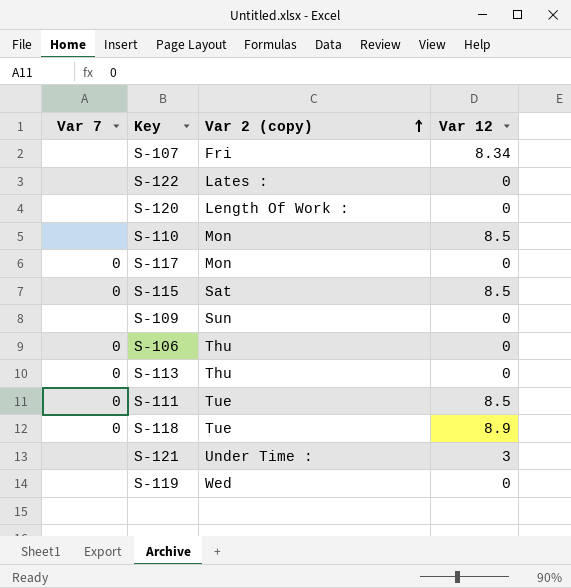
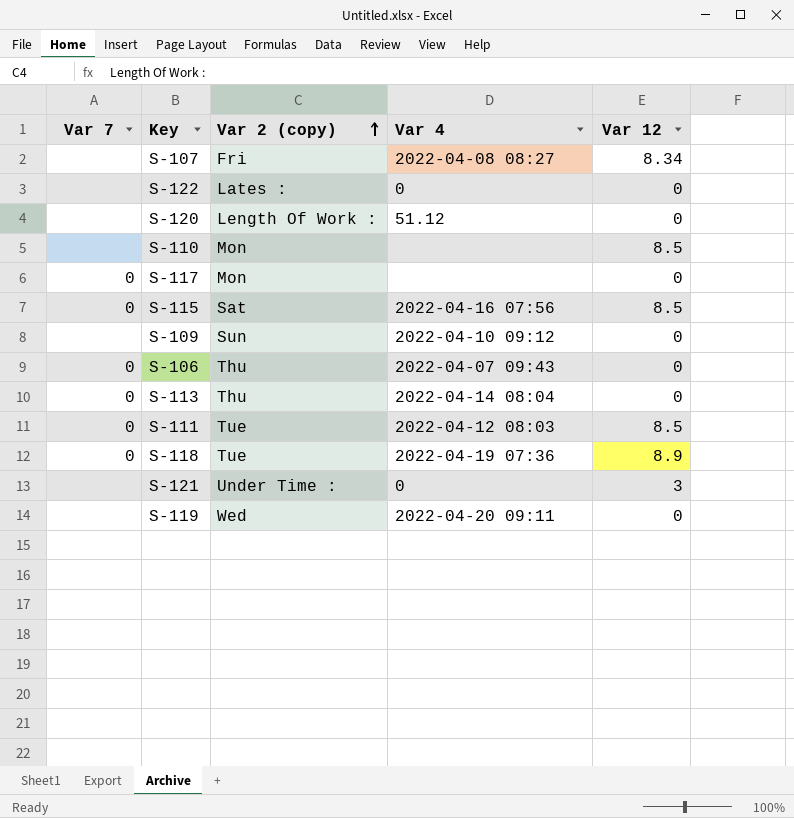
column Var 4 | position: none -> 4

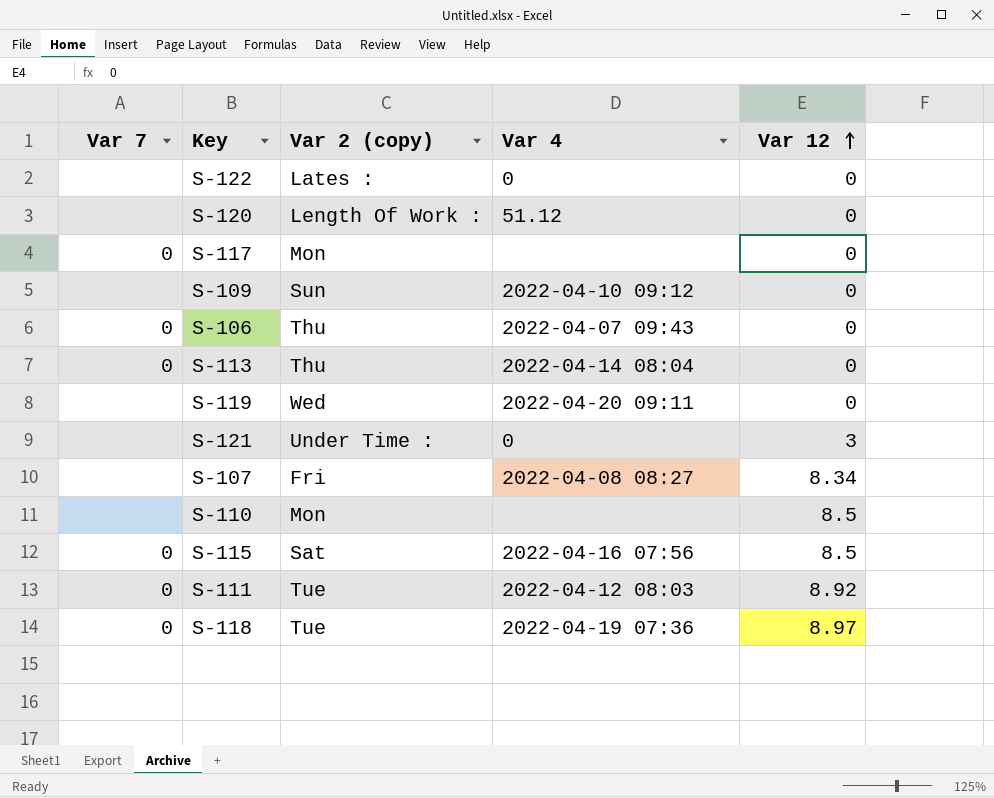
row order: Var 2 (copy) ascending -> Var 12 ascending
S-111 | Var 12: 8.5 -> 8.92
S-118 | Var 12: 8.9 -> 8.97

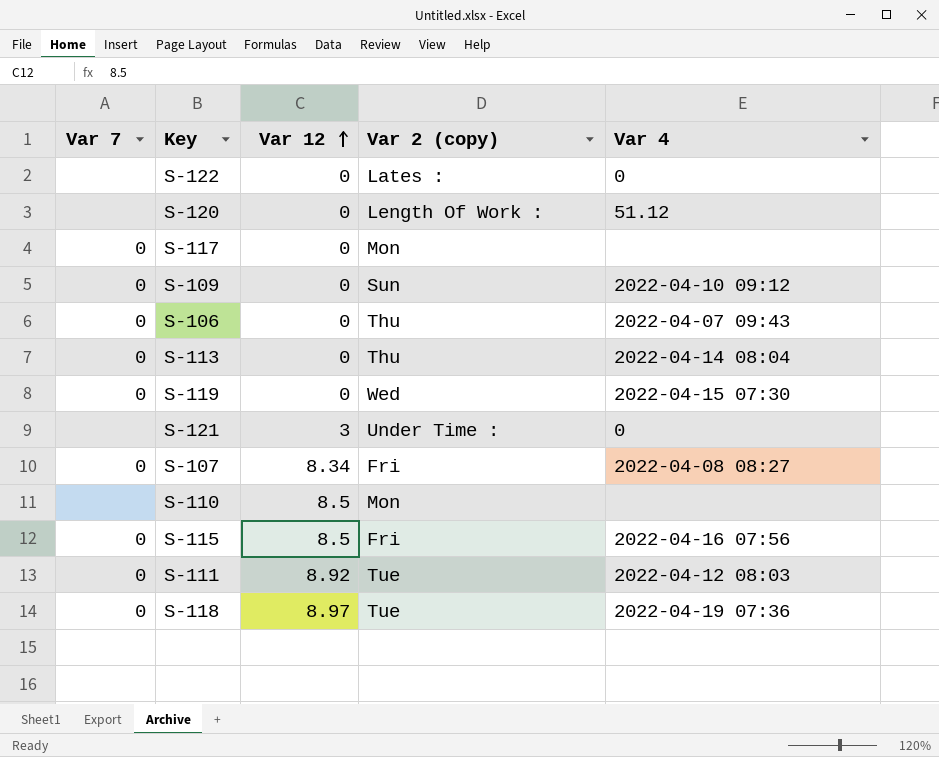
column Var 12 | position: 5 -> 3
S-109 | Var 7: none -> 0
S-119 | Var 7: none -> 0
S-119 | Var 4: 2022-04-20 09:11 -> 2022-04-15 07:30
S-107 | Var 7: none -> 0
S-115 | Var 2 (copy): Sat -> Fri

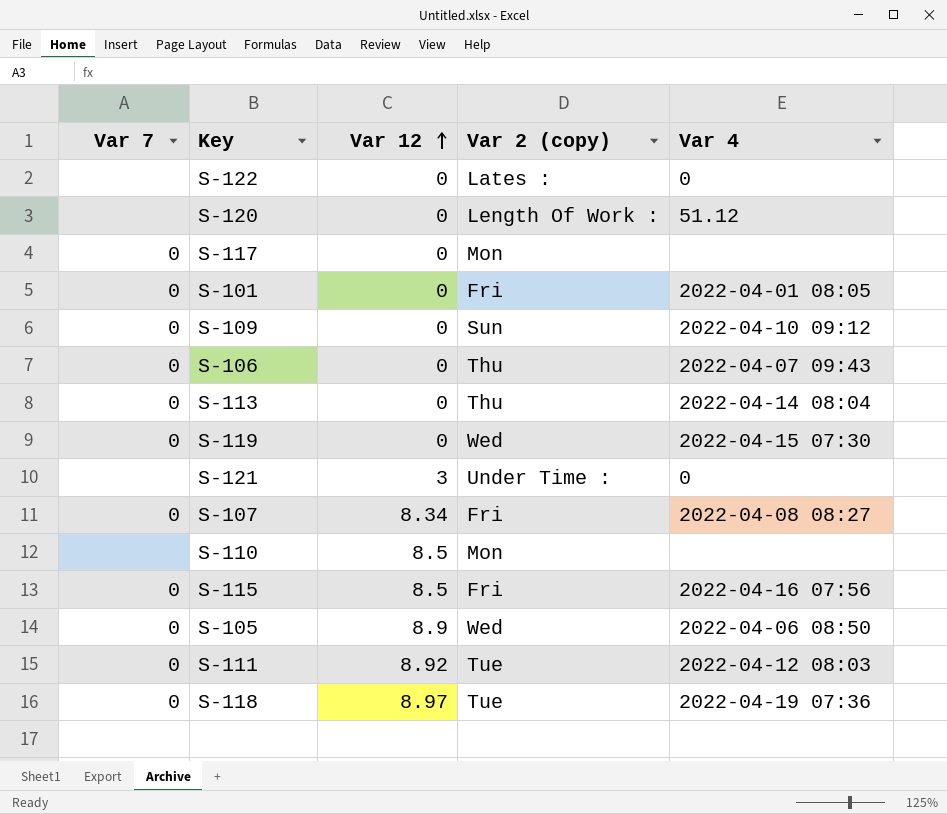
row S-101: none -> 0 | 0 | Fri | 2022-04-01 08:05
row S-105: none -> 0 | 8.9 | Wed | 2022-04-06 08:50

